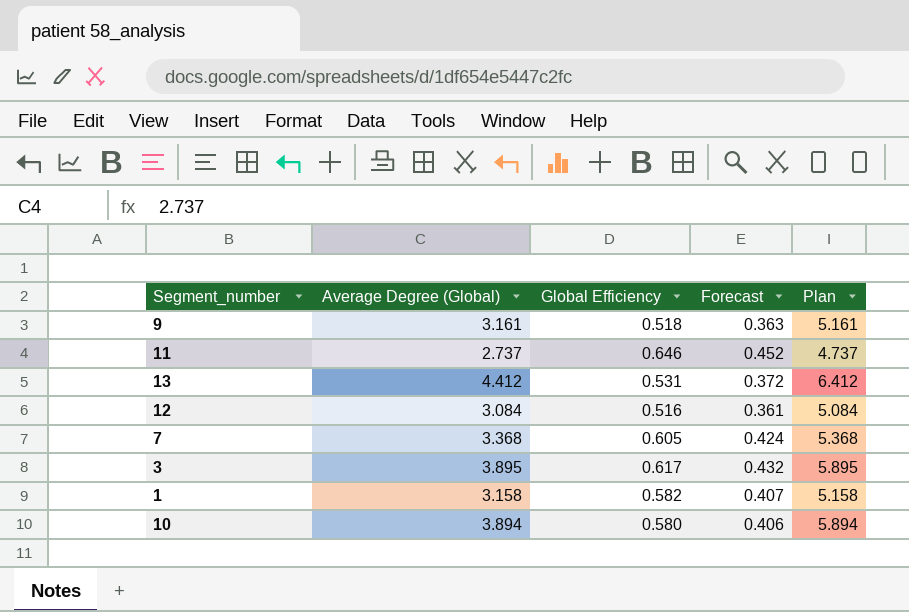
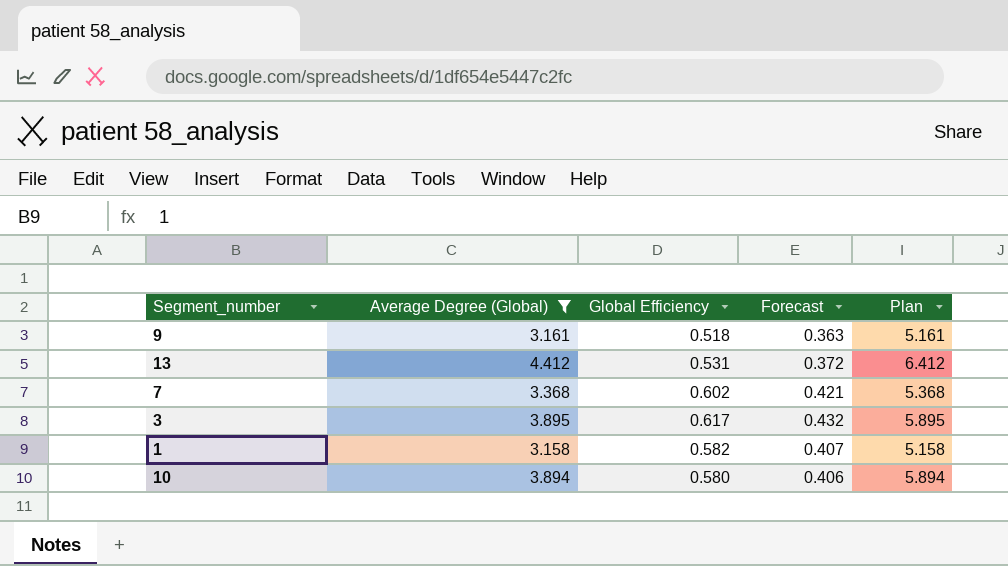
filter: none -> Average Degree (Global) >= 3.158
7 | Global Efficiency: 0.605 -> 0.602
7 | Forecast: 0.424 -> 0.421

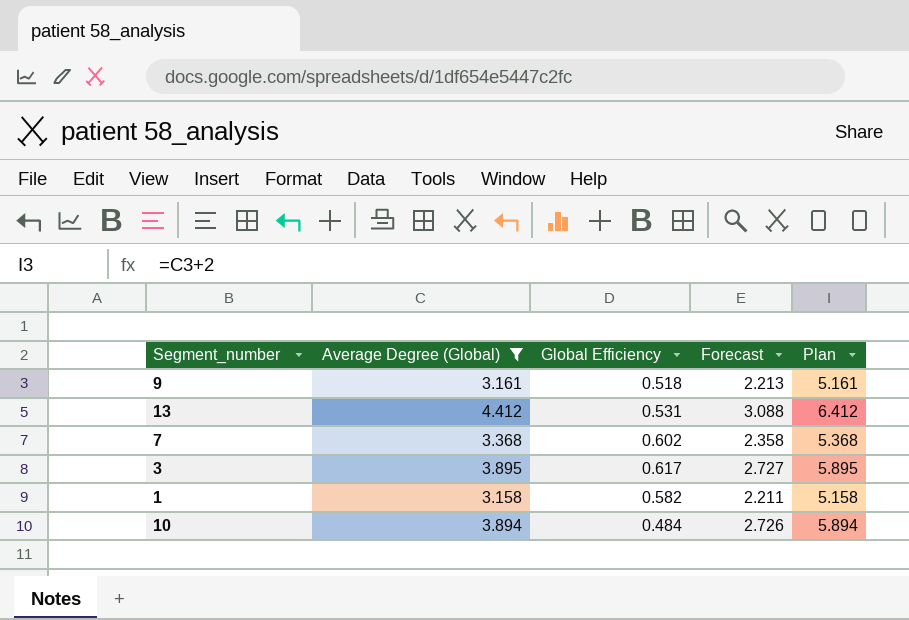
column Forecast | formula: [Global Efficiency] * 0.7 -> [Average Degree (Global)] * 0.7
10 | Global Efficiency: 0.580 -> 0.484

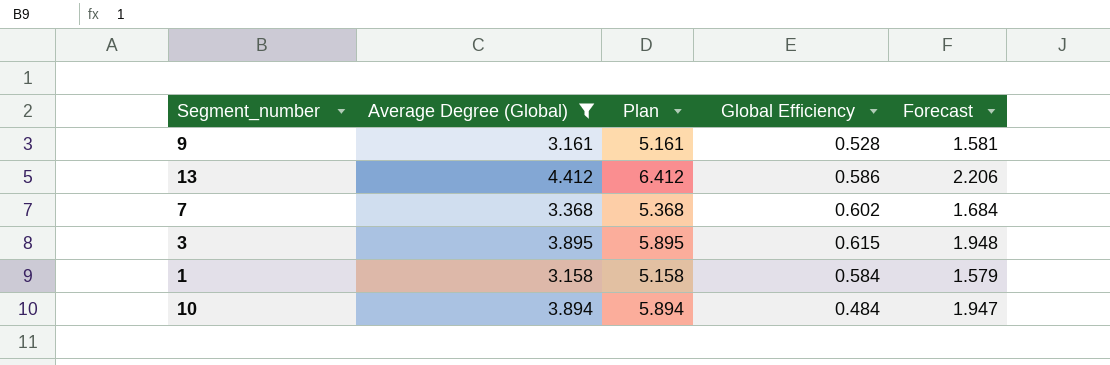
column Plan | position: 5 -> 3
column Forecast | formula: [Average Degree (Global)] * 0.7 -> [Average Degree (Global)] * 0.5
9 | Global Efficiency: 0.518 -> 0.528
13 | Global Efficiency: 0.531 -> 0.586
3 | Global Efficiency: 0.617 -> 0.615
1 | Global Efficiency: 0.582 -> 0.584

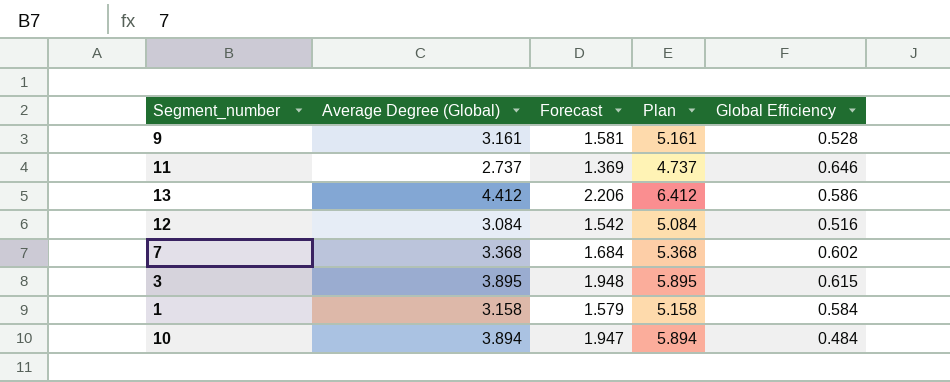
filter: Average Degree (Global) >= 3.158 -> none
column Forecast | position: 5 -> 3

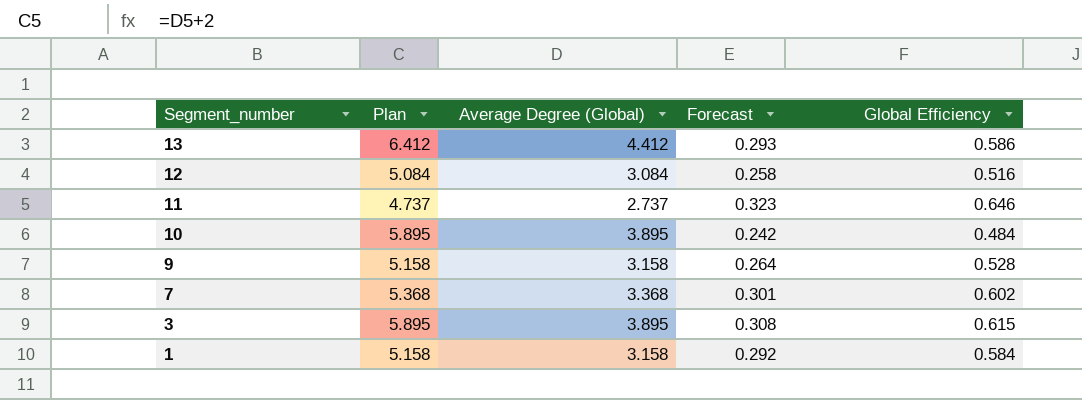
row order: none -> Segment_number descending
column Plan | position: 4 -> 2
column Forecast | formula: [Average Degree (Global)] * 0.5 -> [Global Efficiency] * 0.5
10 | Plan: 5.894 -> 5.895
10 | Average Degree (Global): 3.894 -> 3.895
9 | Plan: 5.161 -> 5.158
9 | Average Degree (Global): 3.161 -> 3.158

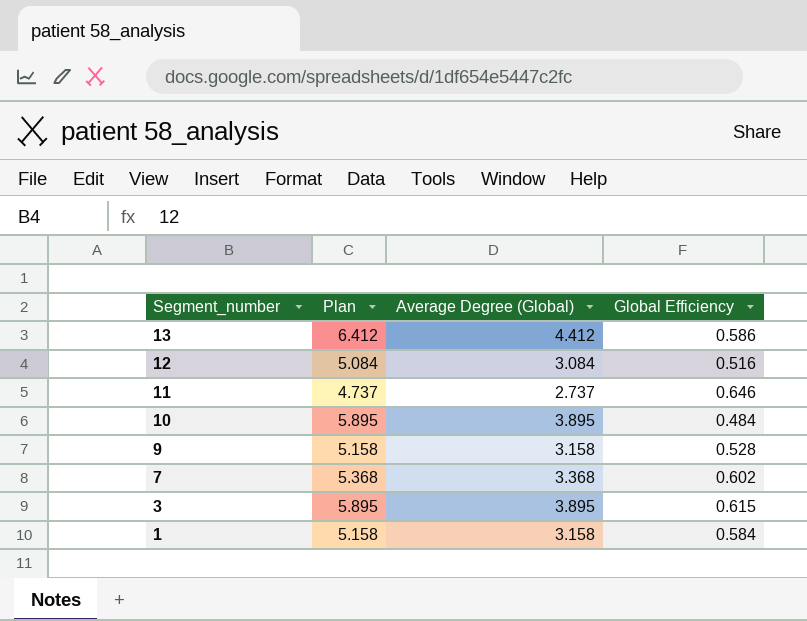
column Forecast | formula: [Global Efficiency] * 0.5 -> none

